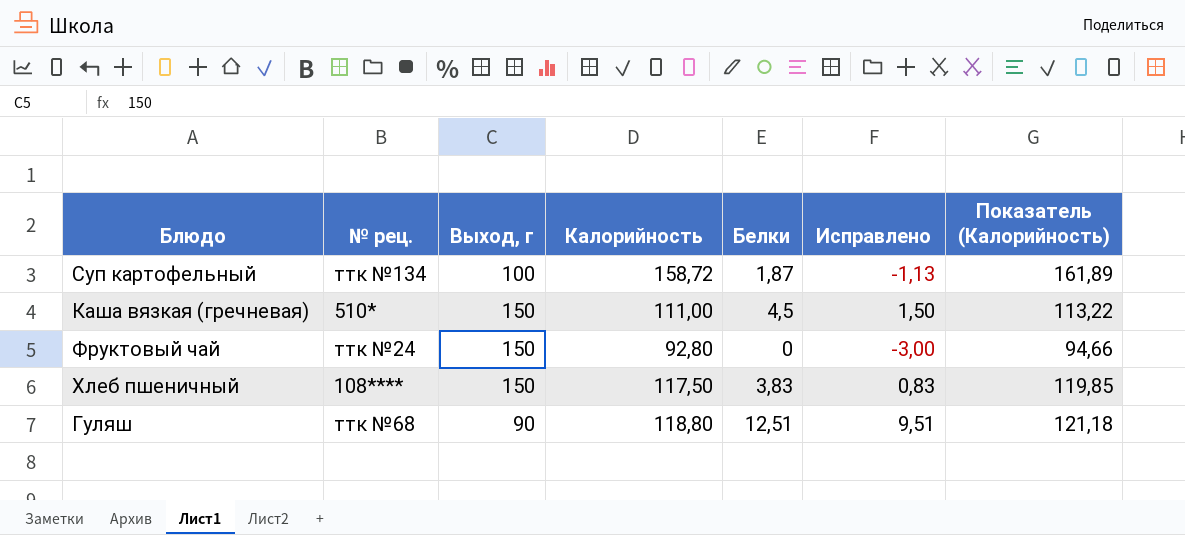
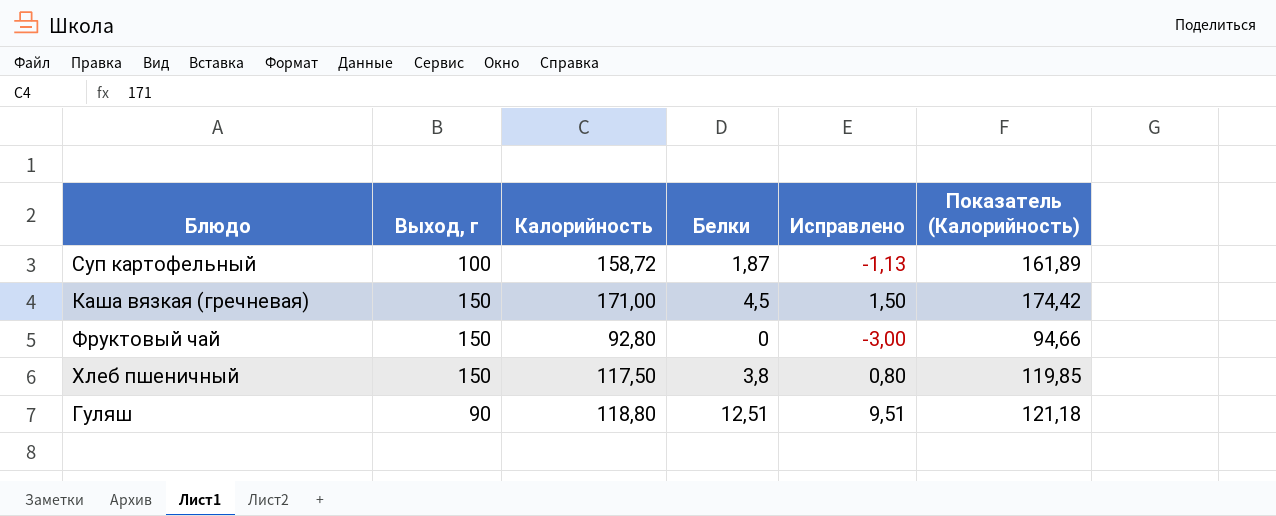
column № рец. | position: 2 -> none
Каша вязкая (гречневая) | Калорийность: 111,00 -> 171,00
Каша вязкая (гречневая) | Показатель (Калорийность): 113,22 -> 174,42
Хлеб пшеничный | Белки: 3,83 -> 3,8
Хлеб пшеничный | Исправлено: 0,83 -> 0,80

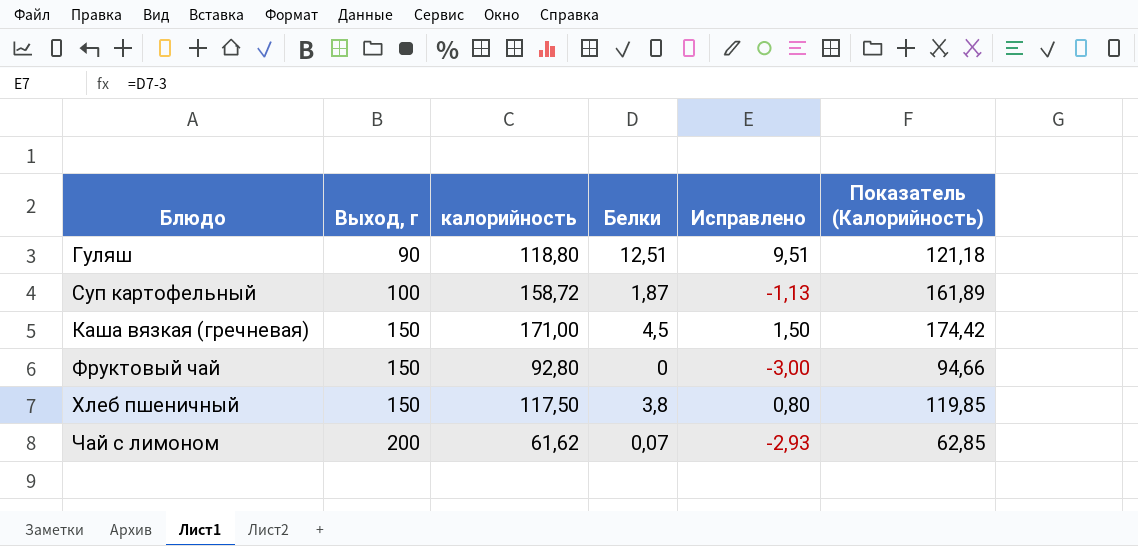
row order: none -> Выход, г ascending
column name: Калорийность -> калорийность
row Чай с лимоном: none -> 200 | 61,62 | 0,07 | -2,93 | 62,85

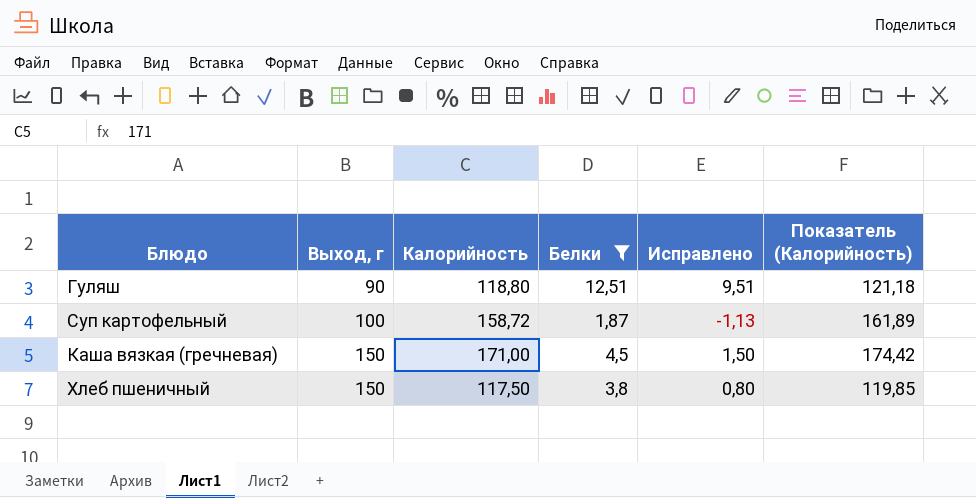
filter: none -> Белки >= 1,87
column name: калорийность -> Калорийность

